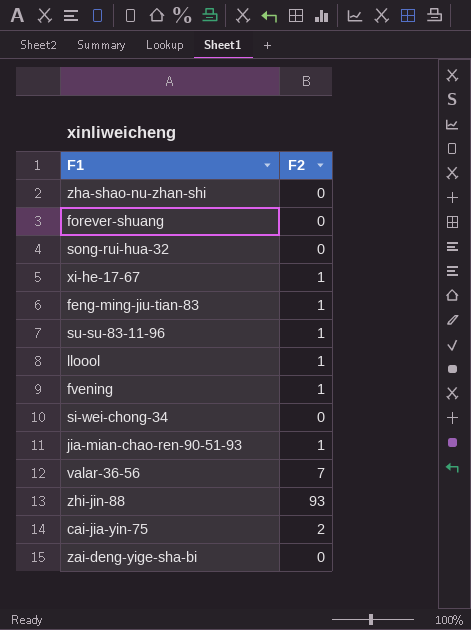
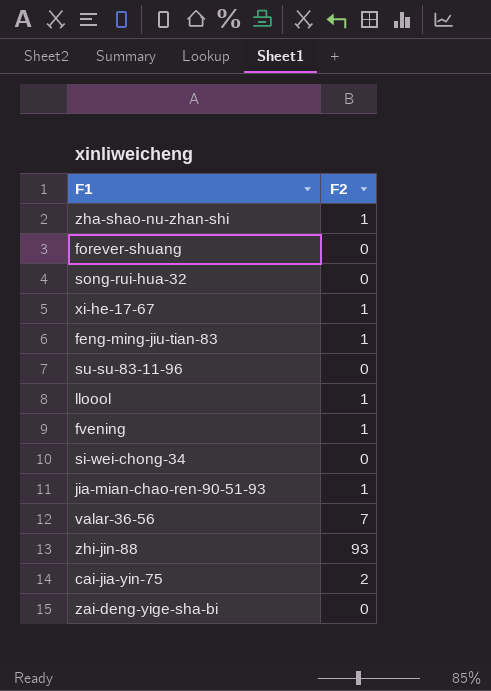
zha-shao-nu-zhan-shi | F2: 0 -> 1
su-su-83-11-96 | F2: 1 -> 0

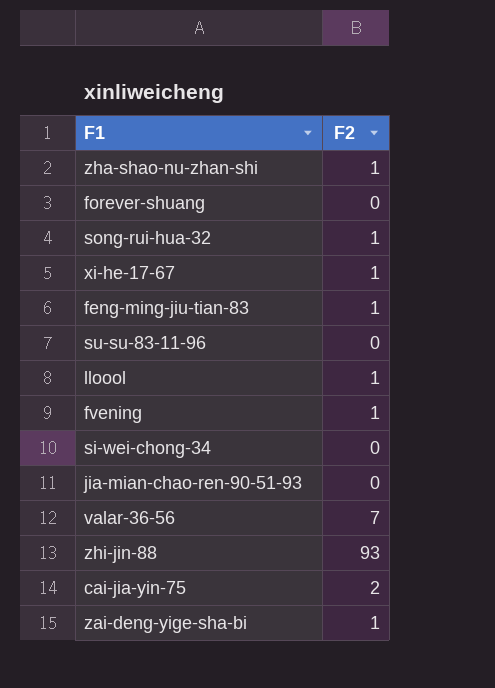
song-rui-hua-32 | F2: 0 -> 1
jia-mian-chao-ren-90-51-93 | F2: 1 -> 0
zai-deng-yige-sha-bi | F2: 0 -> 1

